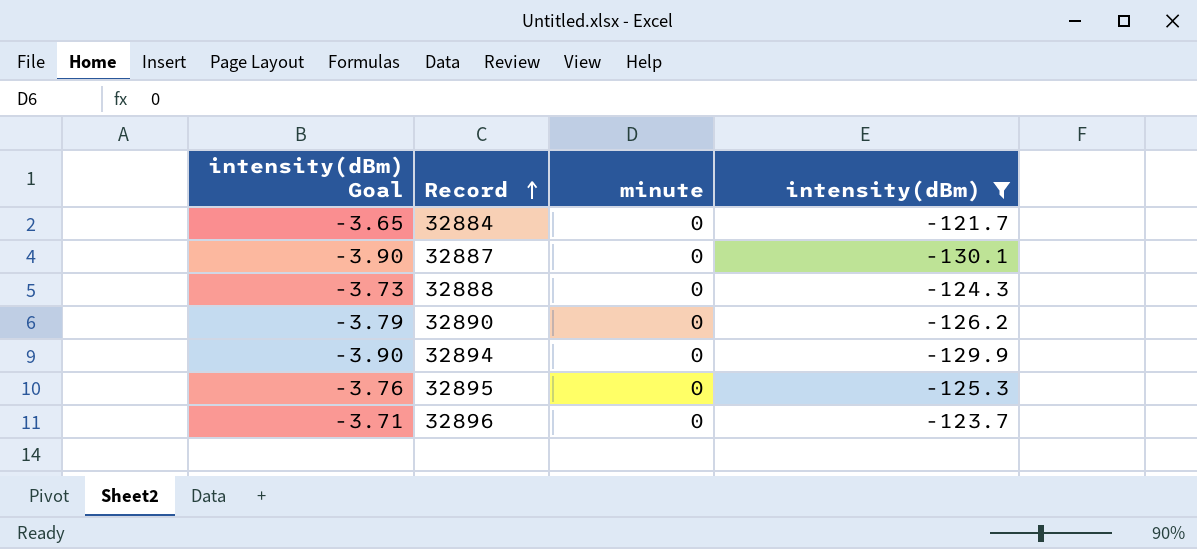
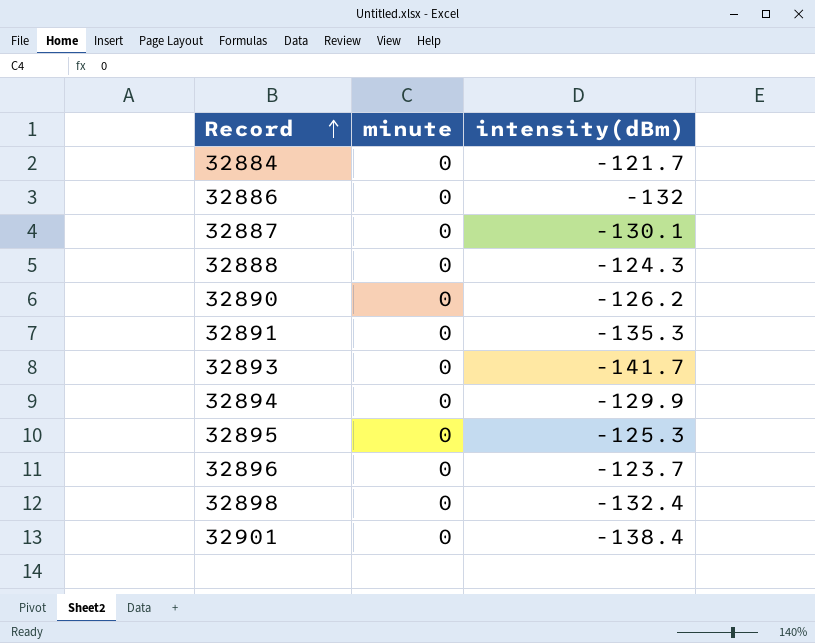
filter: intensity(dBm) >= -130.1 -> none
column intensity(dBm) Goal | formula: [intensity(dBm)] * 0.03 -> none

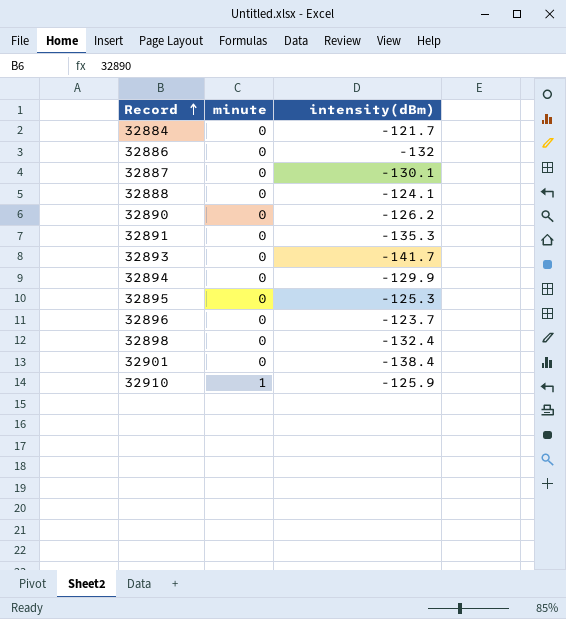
32888 | intensity(dBm): -124.3 -> -124.1
row 32910: none -> 1 | -125.9

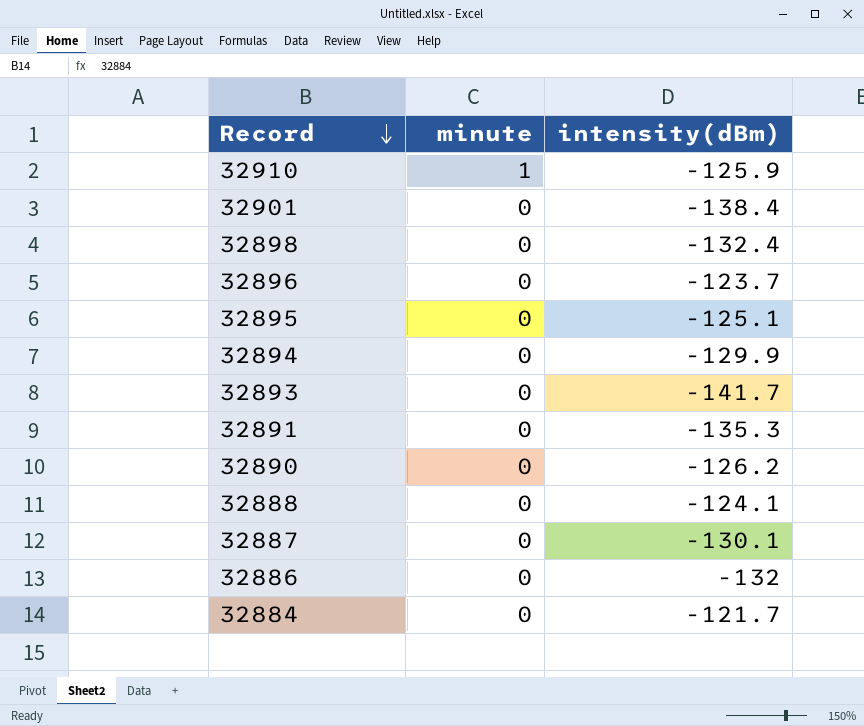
row order: Record ascending -> Record descending
32895 | intensity(dBm): -125.3 -> -125.1

